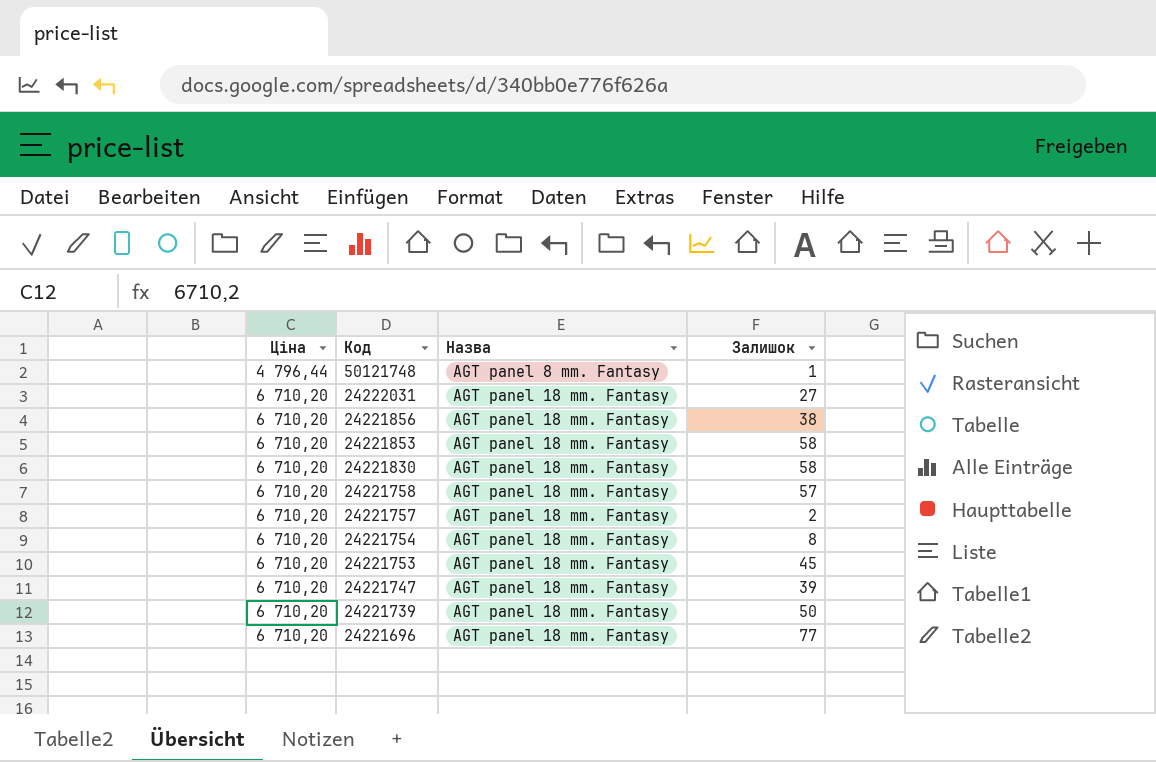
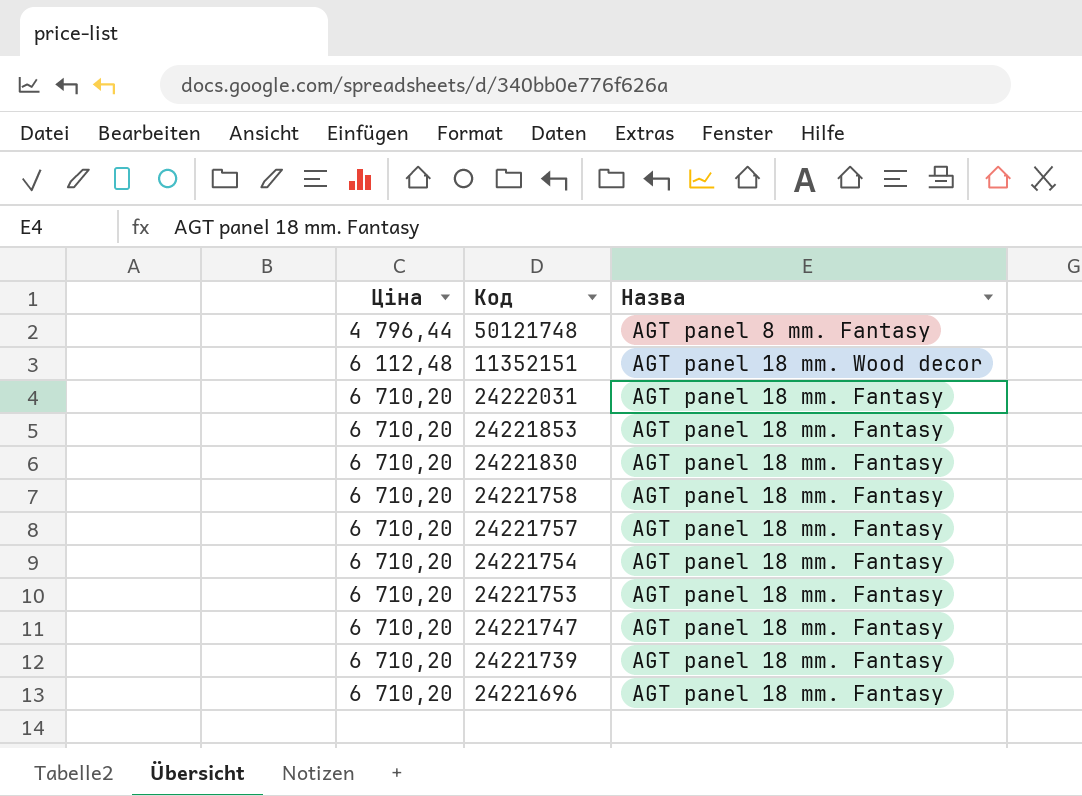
column Залишок | position: 4 -> none
row 24221856: 6 710,20 | AGT panel 18 mm. Fantasy | 38 -> none
row 11352151: none -> 6 112,48 | AGT panel 18 mm. Wood decor

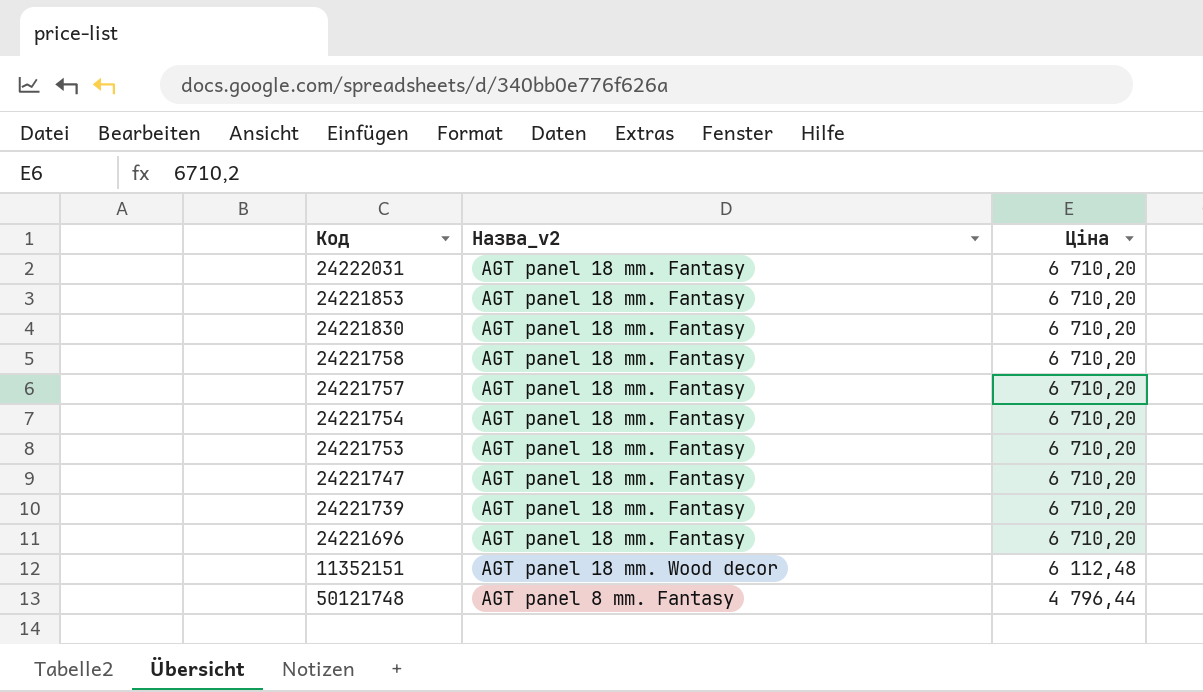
row order: Ціна ascending -> Ціна descending
column name: Назва -> Назва_v2
column Ціна | position: 1 -> 3

